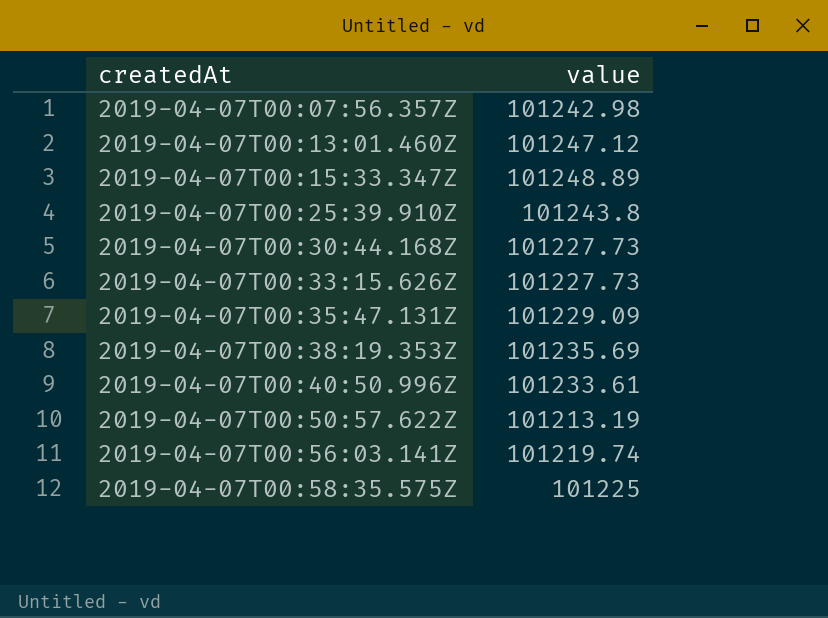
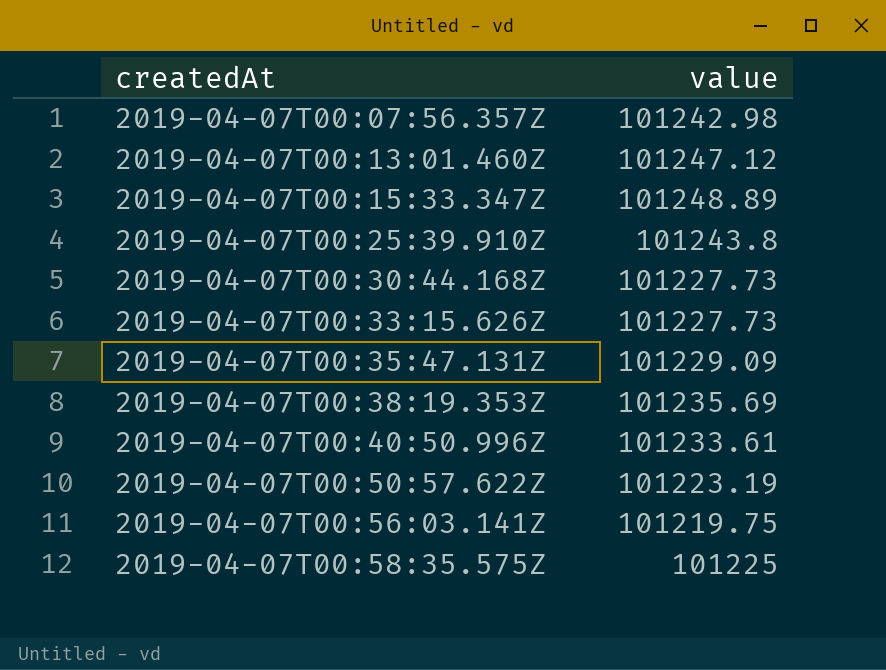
2019-04-07T00:50:57.622Z | value: 101213.19 -> 101223.19
2019-04-07T00:56:03.141Z | value: 101219.74 -> 101219.75

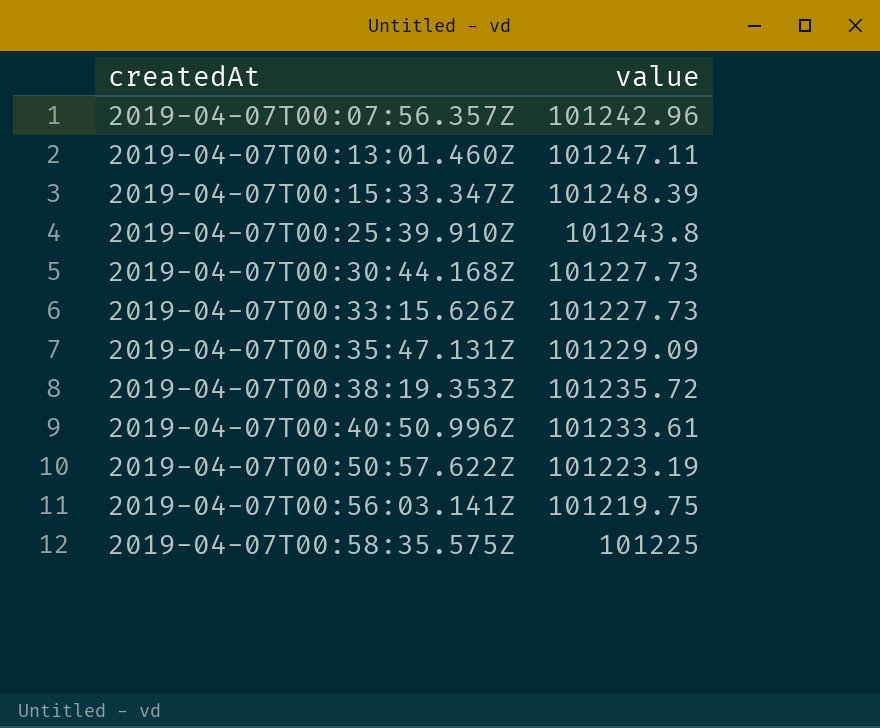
2019-04-07T00:07:56.357Z | value: 101242.98 -> 101242.96
2019-04-07T00:13:01.460Z | value: 101247.12 -> 101247.11
2019-04-07T00:15:33.347Z | value: 101248.89 -> 101248.39
2019-04-07T00:38:19.353Z | value: 101235.69 -> 101235.72

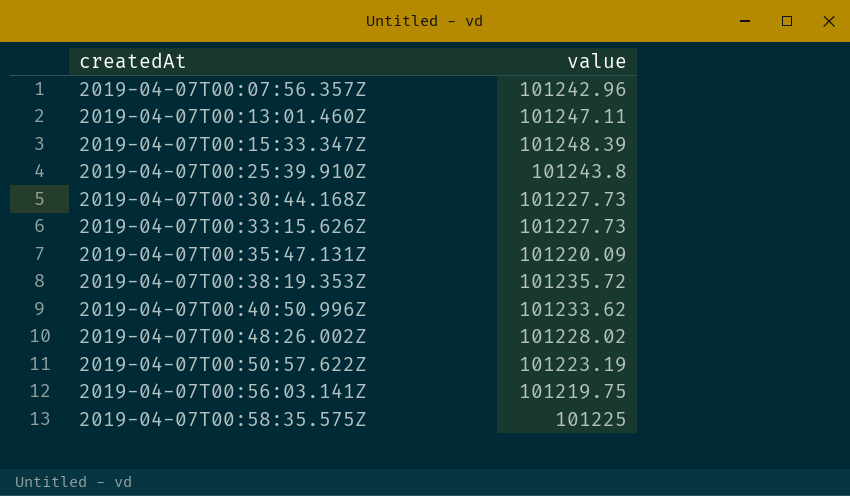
2019-04-07T00:35:47.131Z | value: 101229.09 -> 101220.09
2019-04-07T00:40:50.996Z | value: 101233.61 -> 101233.62
row 2019-04-07T00:48:26.002Z: none -> 101228.02

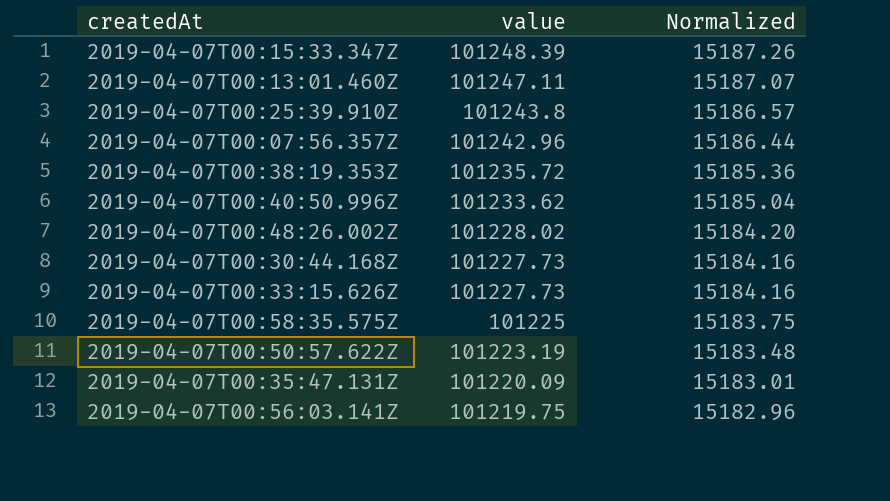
row order: createdAt ascending -> value descending
column Normalized | formula: none -> [value] * 0.15

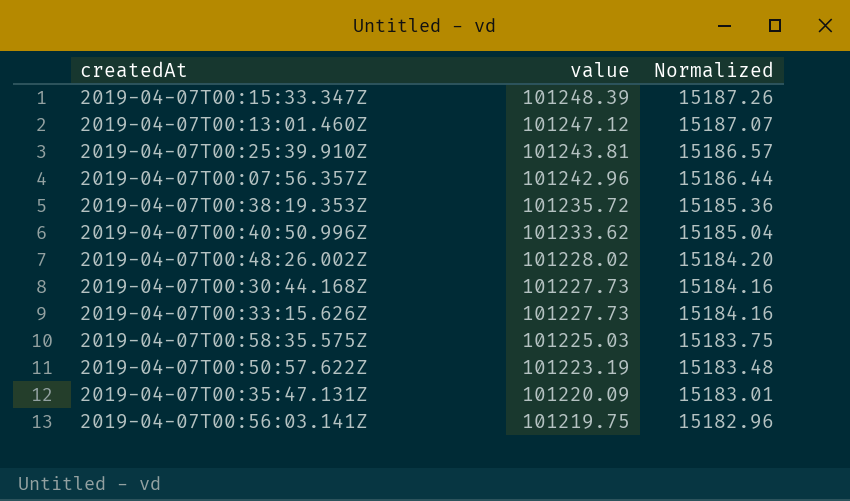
2019-04-07T00:13:01.460Z | value: 101247.11 -> 101247.12
2019-04-07T00:25:39.910Z | value: 101243.8 -> 101243.81
2019-04-07T00:58:35.575Z | value: 101225 -> 101225.03

